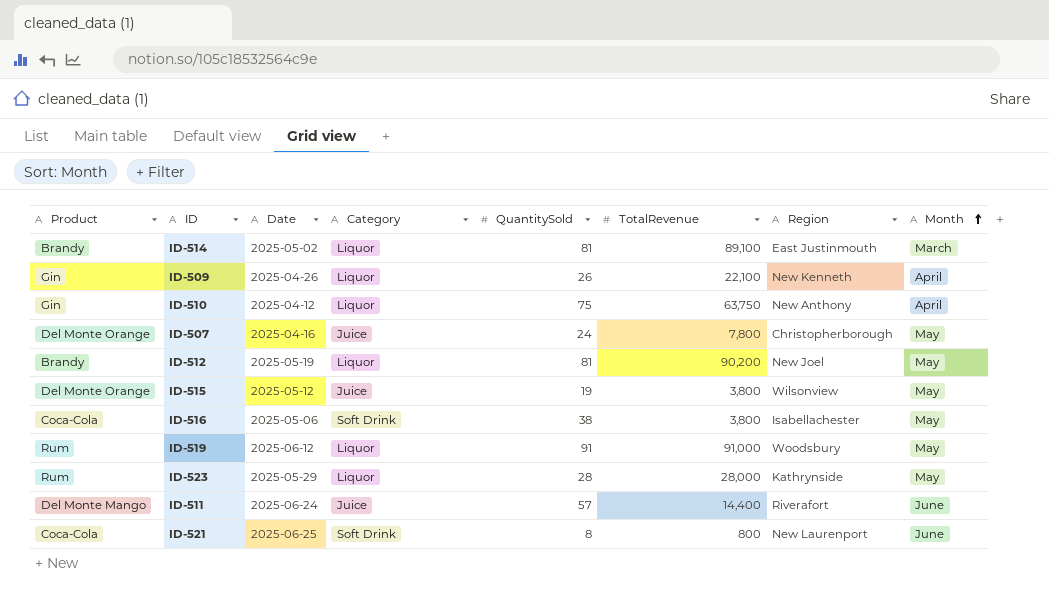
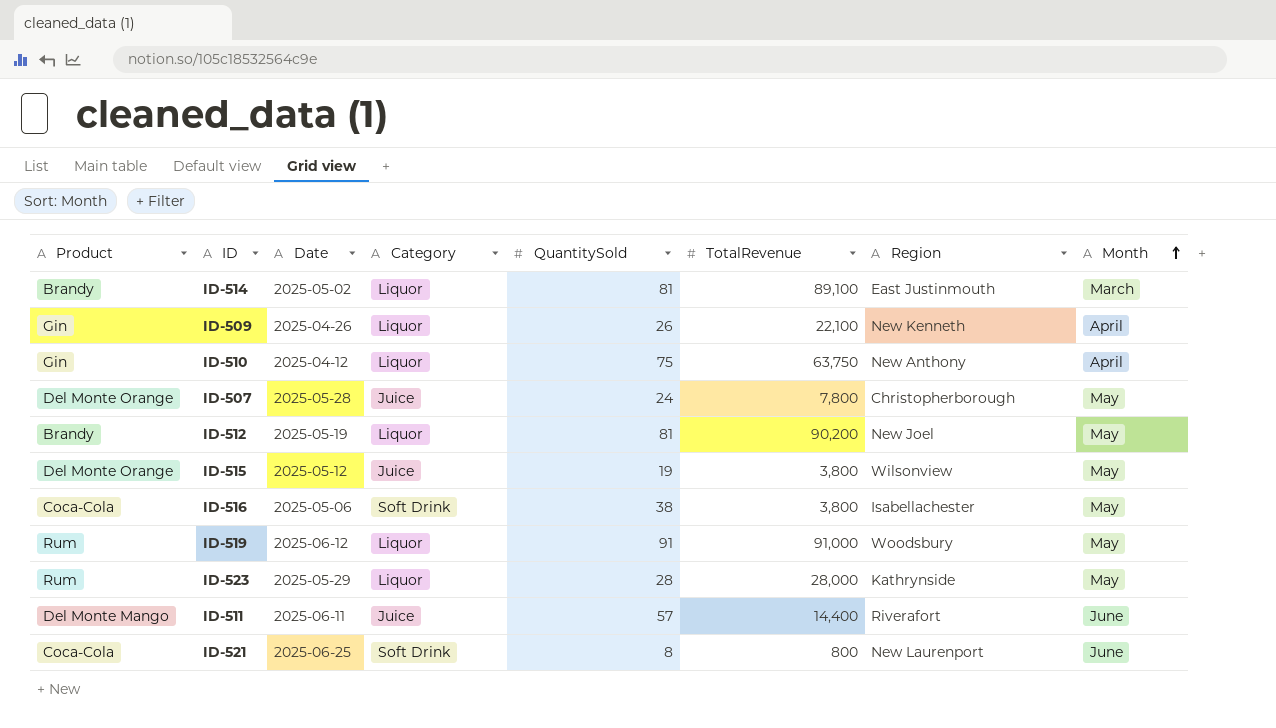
ID-507 | Date: 2025-04-16 -> 2025-05-28
ID-511 | Date: 2025-06-24 -> 2025-06-11

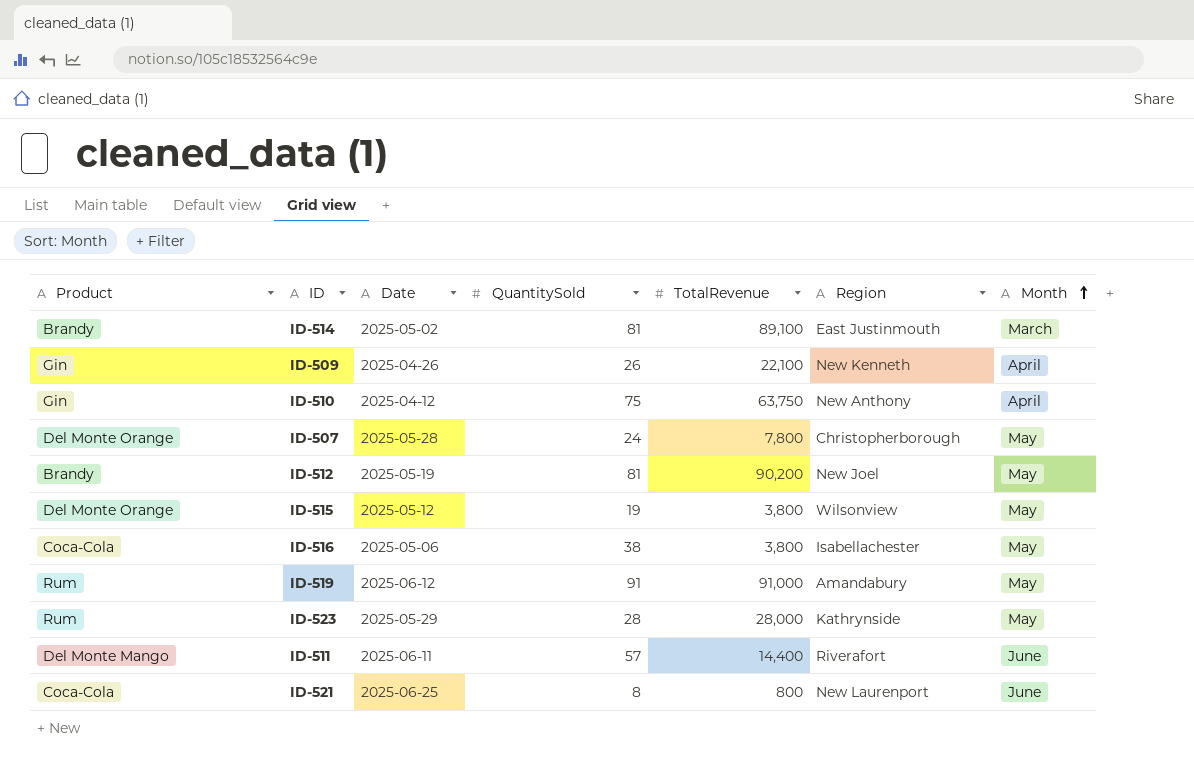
column Category | position: 4 -> none
ID-519 | Region: Woodsbury -> Amandabury

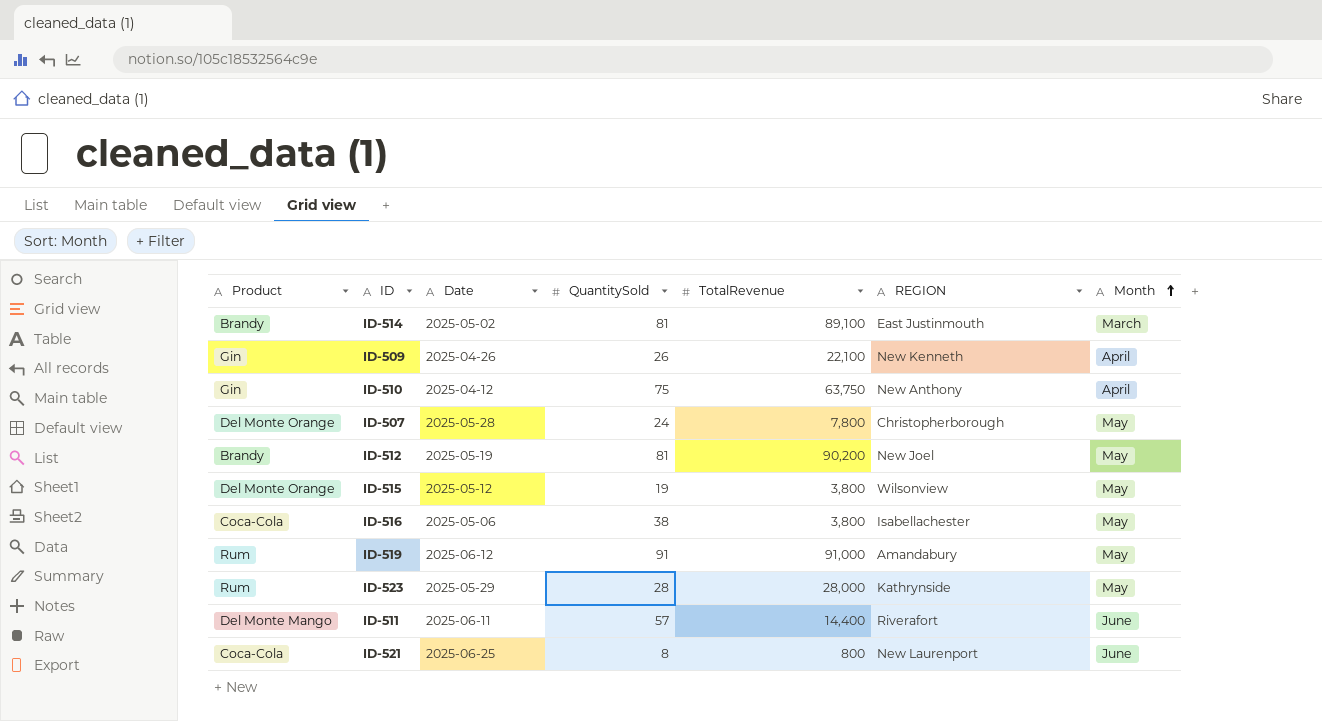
column name: Region -> REGION

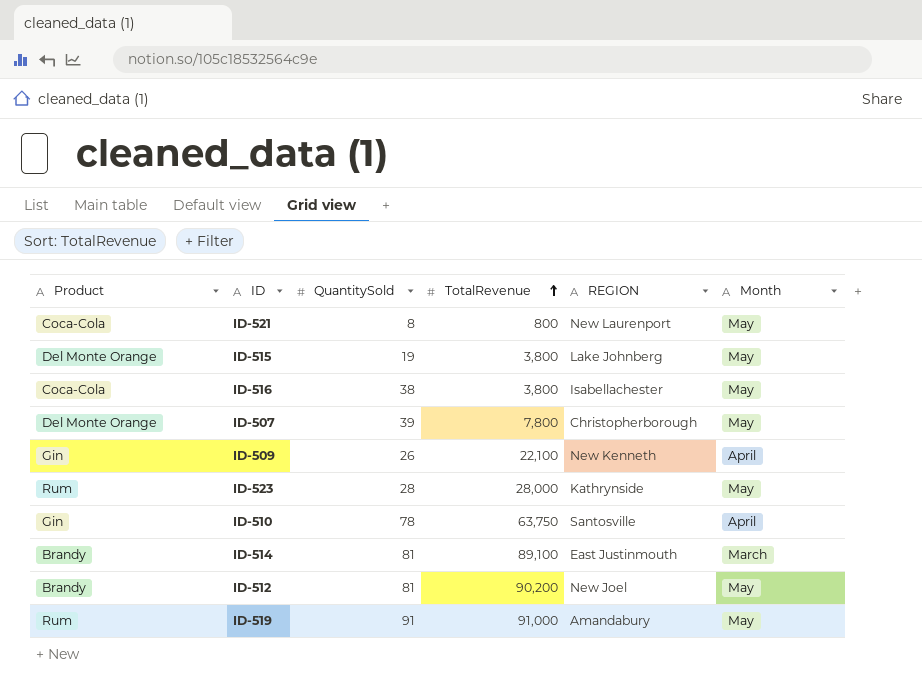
row order: Month ascending -> TotalRevenue ascending
column Date | position: 3 -> none
row ID-511: Del Monte Mango | 2025-06-11 | 57 | 14,400 | Riverafort | June -> none
ID-521 | Month: June -> May
ID-515 | REGION: Wilsonview -> Lake Johnberg
ID-507 | QuantitySold: 24 -> 39
ID-510 | QuantitySold: 75 -> 78
ID-510 | REGION: New Anthony -> Santosville

